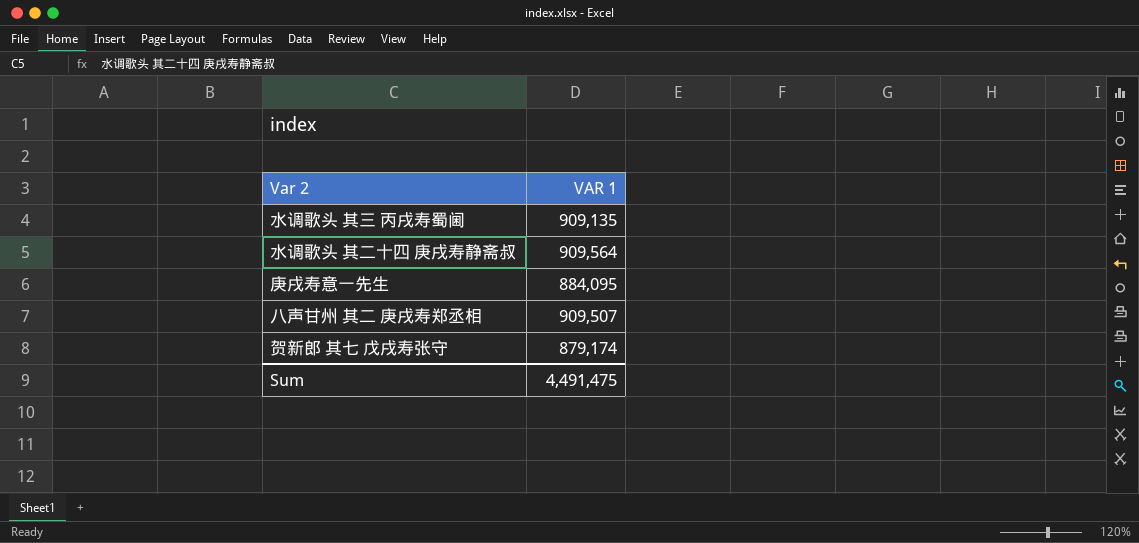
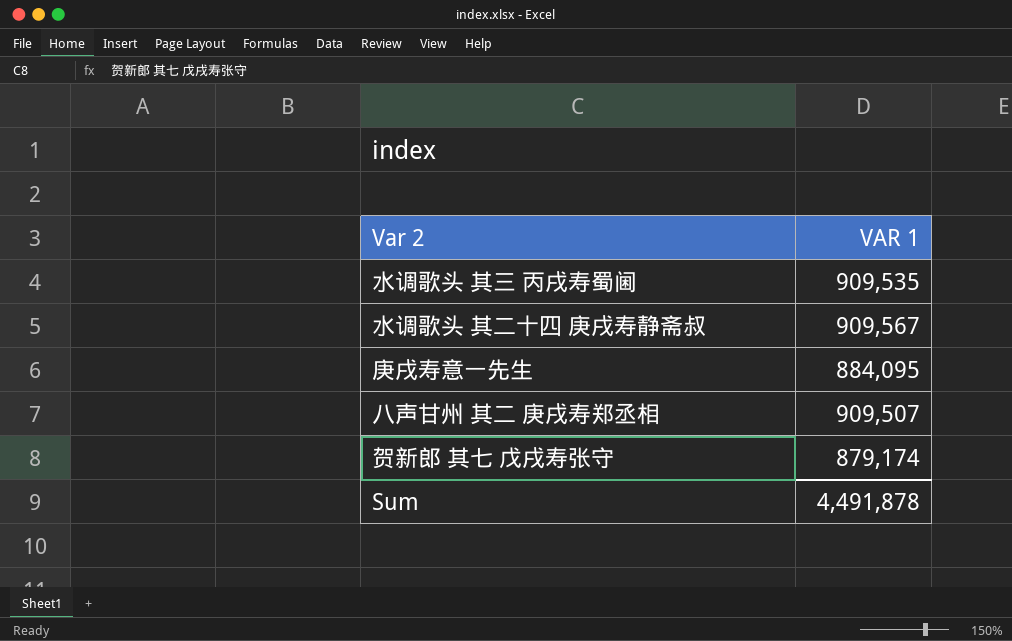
水调歌头 其三 丙戌寿蜀阃 | VAR 1: 909,135 -> 909,535
水调歌头 其二十四 庚戌寿静斋叔 | VAR 1: 909,564 -> 909,567
Sum | VAR 1: 4,491,475 -> 4,491,878

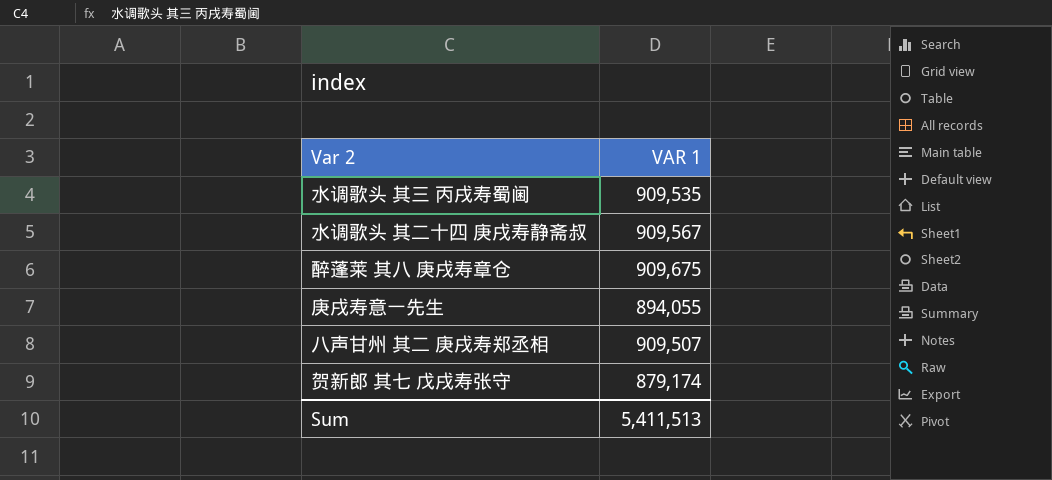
row 醉蓬莱 其八 庚戌寿章仓: none -> 909,675
庚戌寿意一先生 | VAR 1: 884,095 -> 894,055
Sum | VAR 1: 4,491,878 -> 5,411,513

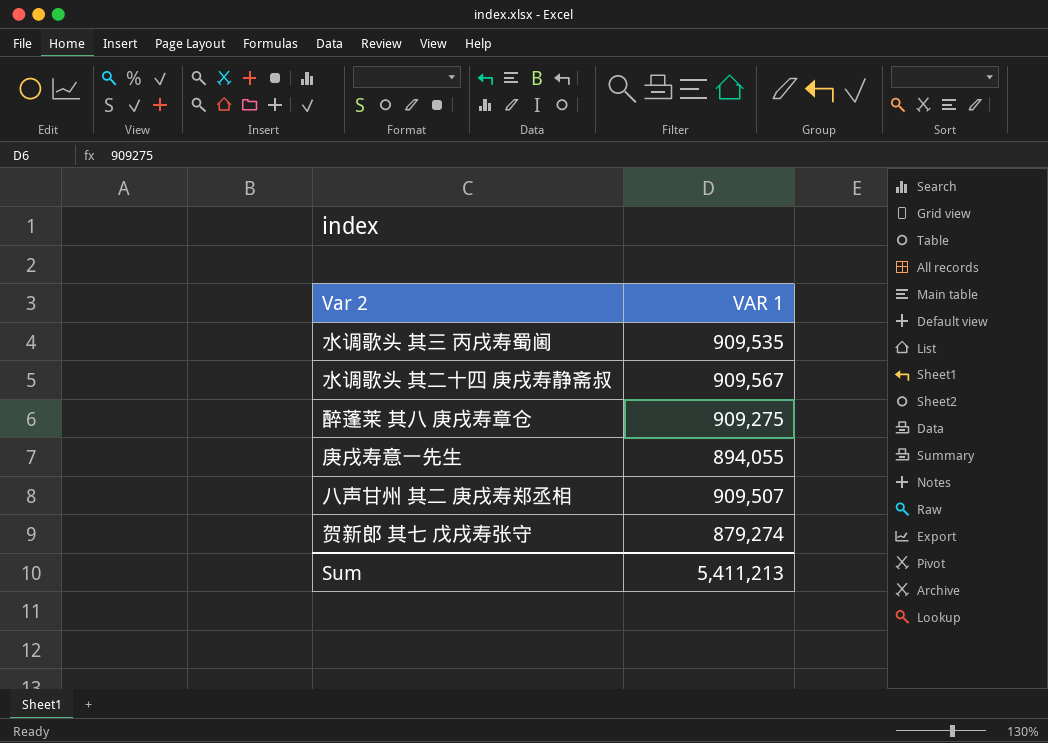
醉蓬莱 其八 庚戌寿章仓 | VAR 1: 909,675 -> 909,275
贺新郎 其七 戊戌寿张守 | VAR 1: 879,174 -> 879,274
Sum | VAR 1: 5,411,513 -> 5,411,213

